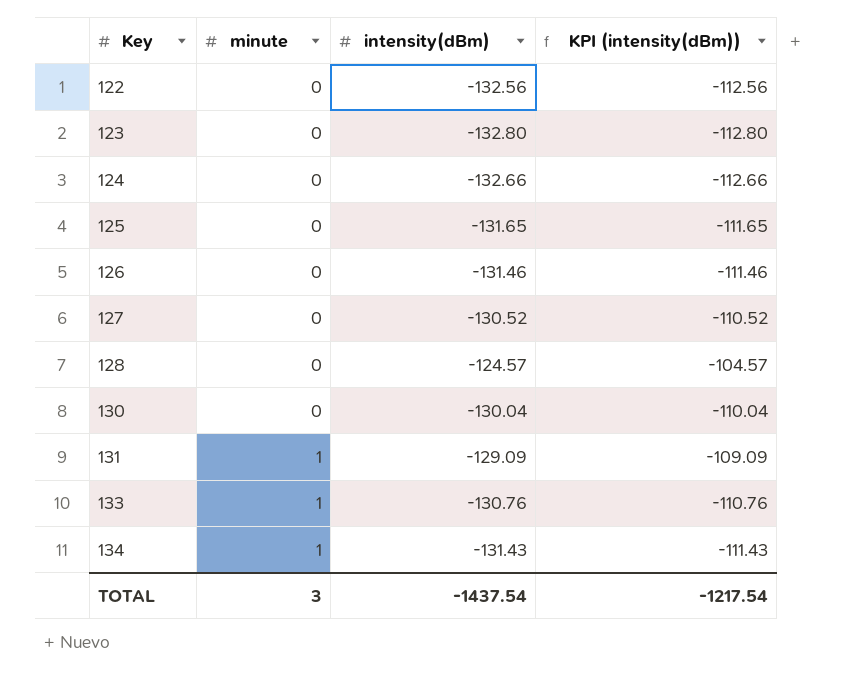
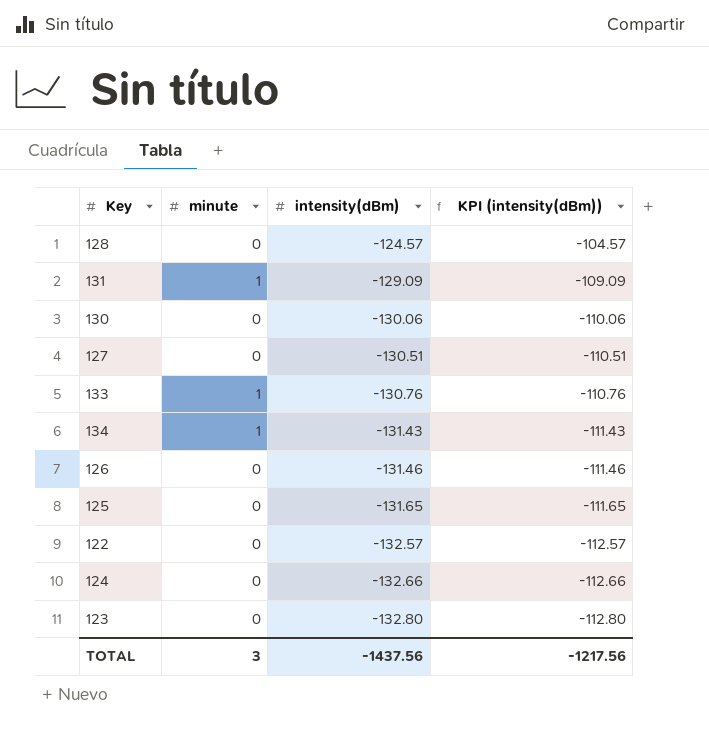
row order: Key ascending -> intensity(dBm) descending
130 | intensity(dBm): -130.04 -> -130.06
130 | KPI (intensity(dBm)): -110.04 -> -110.06
127 | intensity(dBm): -130.52 -> -130.51
127 | KPI (intensity(dBm)): -110.52 -> -110.51
122 | intensity(dBm): -132.56 -> -132.57
122 | KPI (intensity(dBm)): -112.56 -> -112.57
TOTAL | intensity(dBm): -1437.54 -> -1437.56
TOTAL | KPI (intensity(dBm)): -1217.54 -> -1217.56

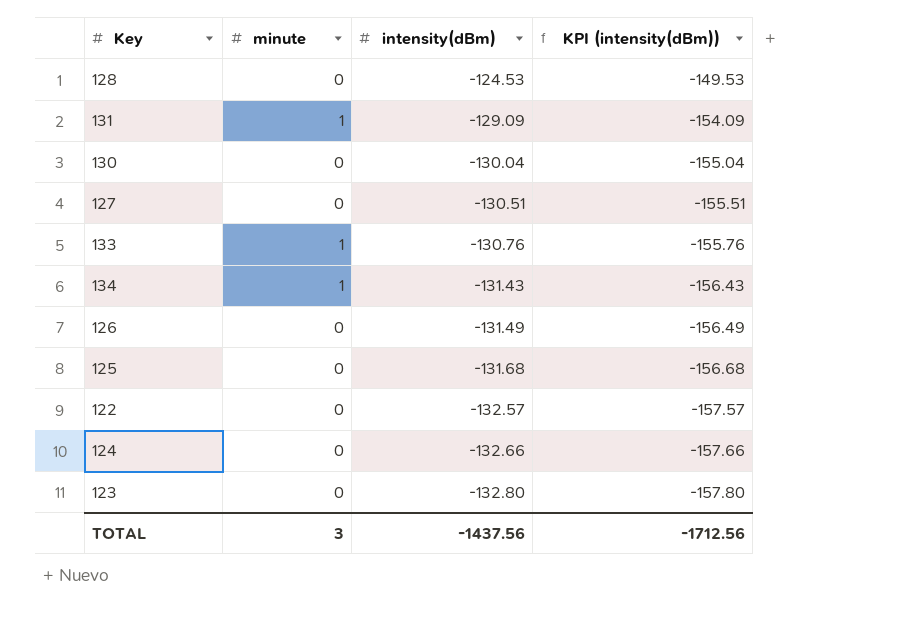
column KPI (intensity(dBm)) | formula: [intensity(dBm)] + 20 -> [intensity(dBm)] - 25
128 | intensity(dBm): -124.57 -> -124.53
130 | intensity(dBm): -130.06 -> -130.04
126 | intensity(dBm): -131.46 -> -131.49
125 | intensity(dBm): -131.65 -> -131.68
TOTAL | KPI (intensity(dBm)): -1217.56 -> -1712.56

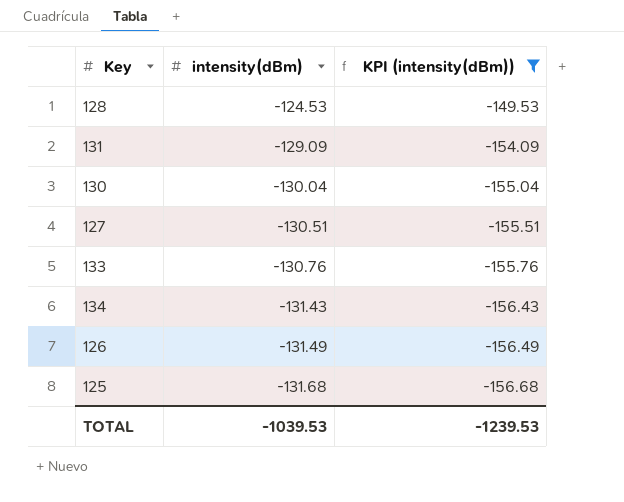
filter: none -> KPI (intensity(dBm)) >= -156.68
column minute | position: 2 -> none
TOTAL | intensity(dBm): -1437.56 -> -1039.53
TOTAL | KPI (intensity(dBm)): -1712.56 -> -1239.53

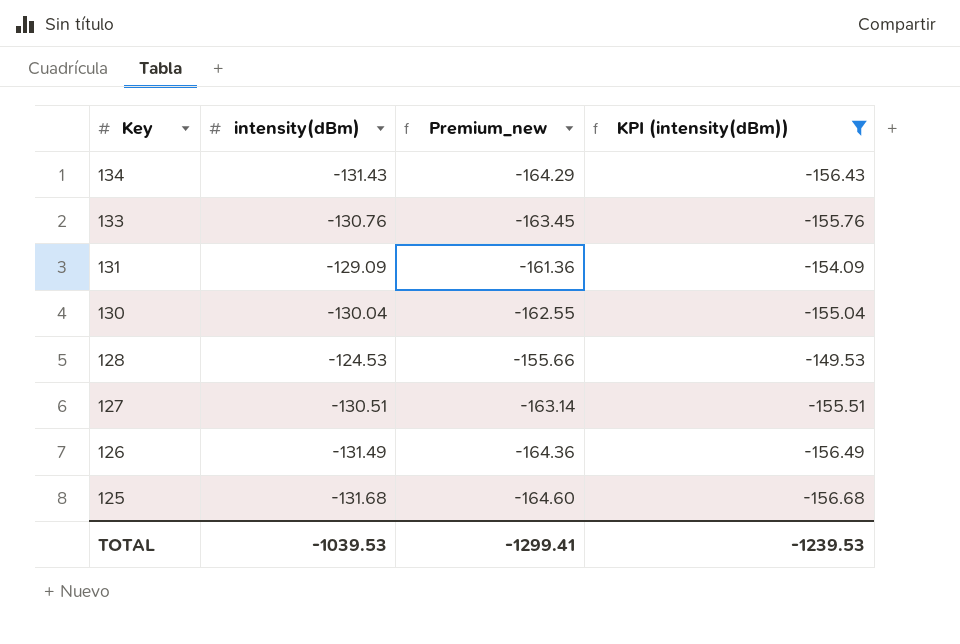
row order: intensity(dBm) descending -> Key descending
column Premium_new | formula: none -> [intensity(dBm)] * 1.25

